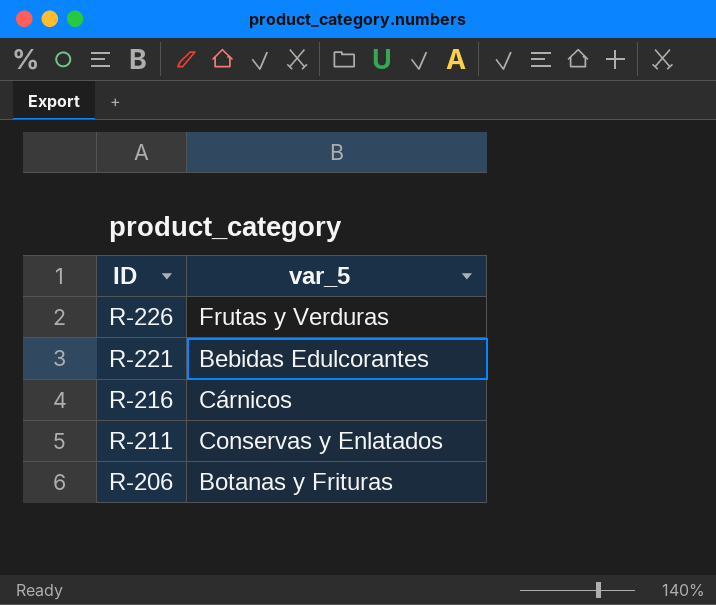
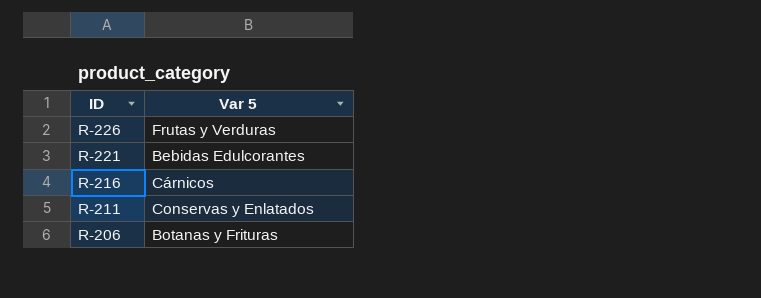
column name: var_5 -> Var 5

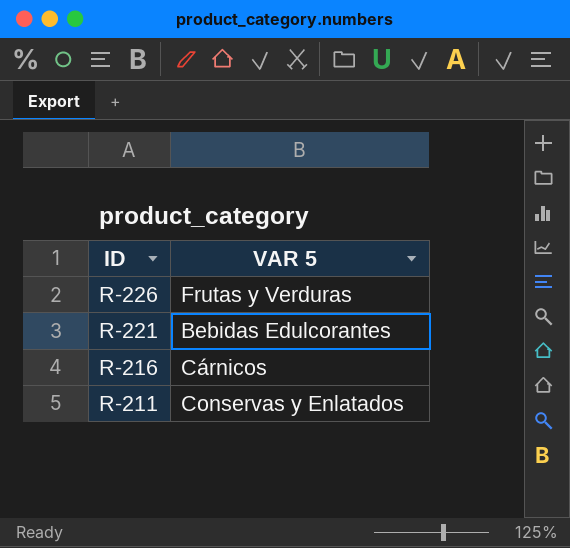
column name: Var 5 -> VAR 5
row R-206: Botanas y Frituras -> none

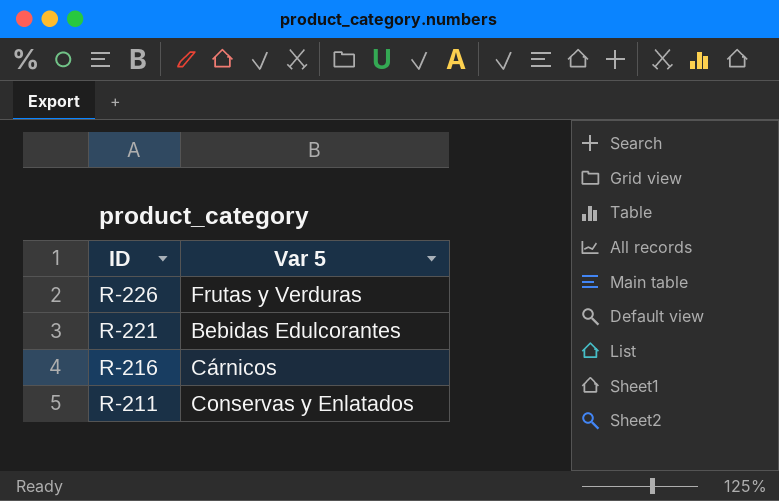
column name: VAR 5 -> Var 5

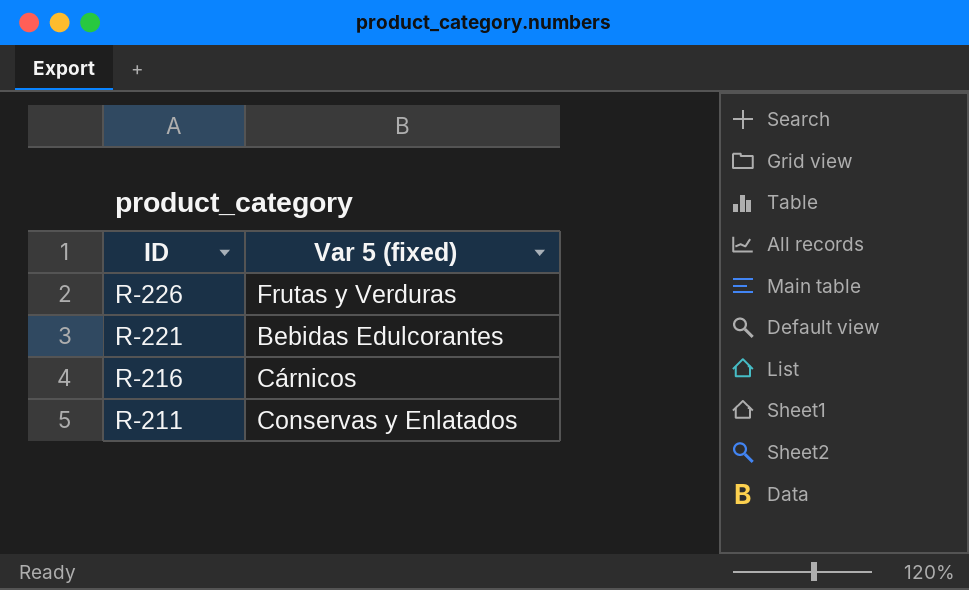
column name: Var 5 -> Var 5 (fixed)

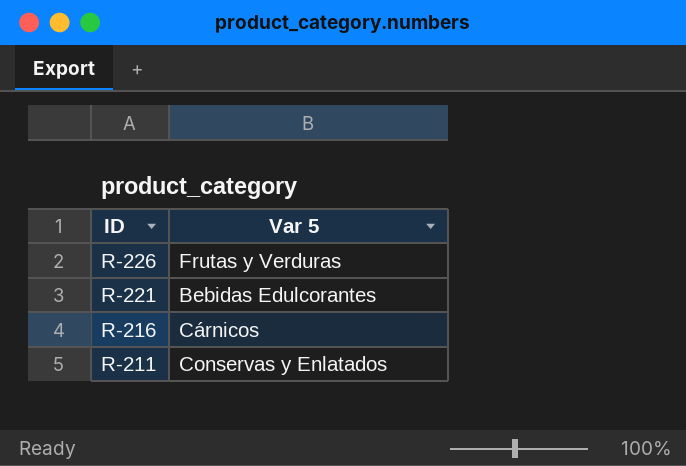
column name: Var 5 (fixed) -> Var 5

